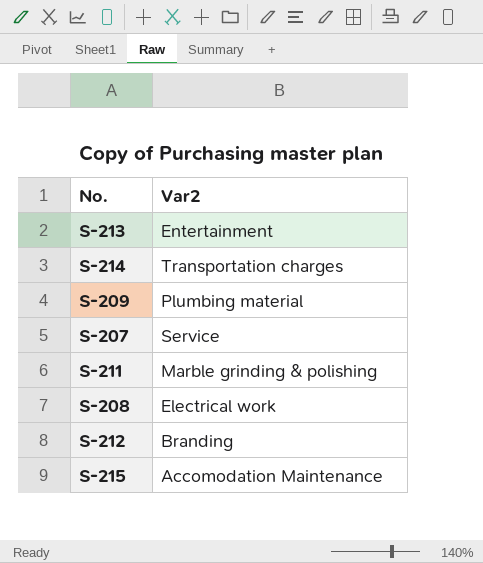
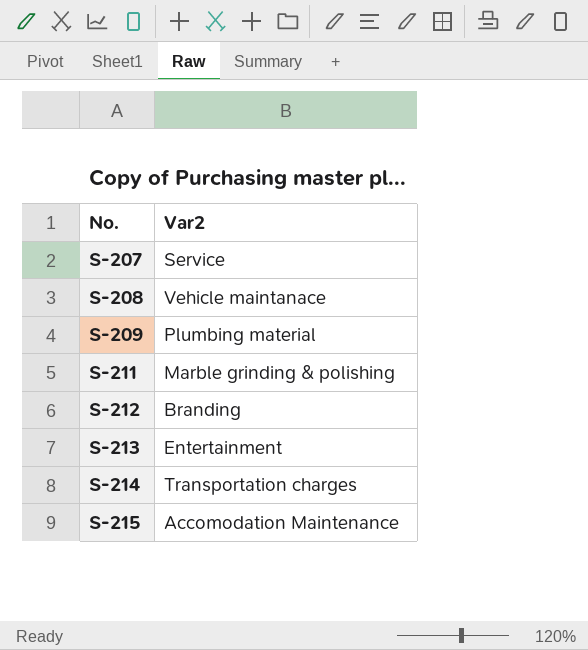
row order: none -> No. ascending
S-208 | Var2: Electrical work -> Vehicle maintanace

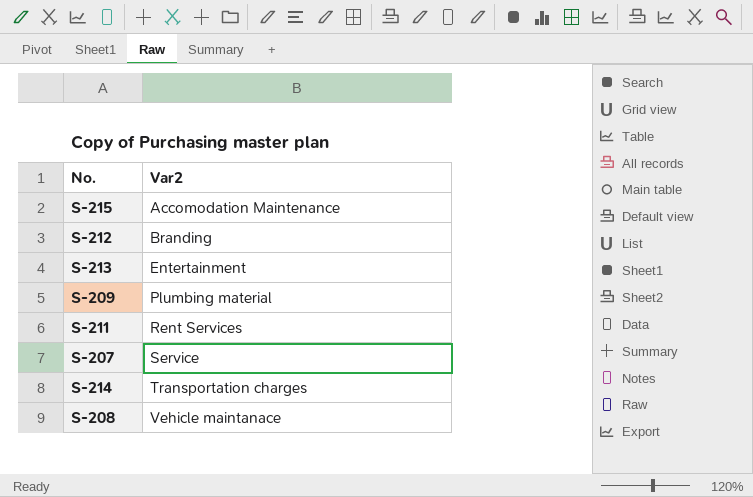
row order: No. ascending -> Var2 ascending
S-211 | Var2: Marble grinding & polishing -> Rent Services

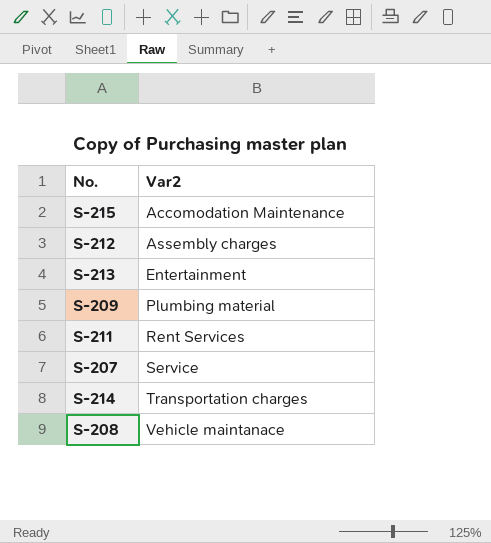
S-212 | Var2: Branding -> Assembly charges

